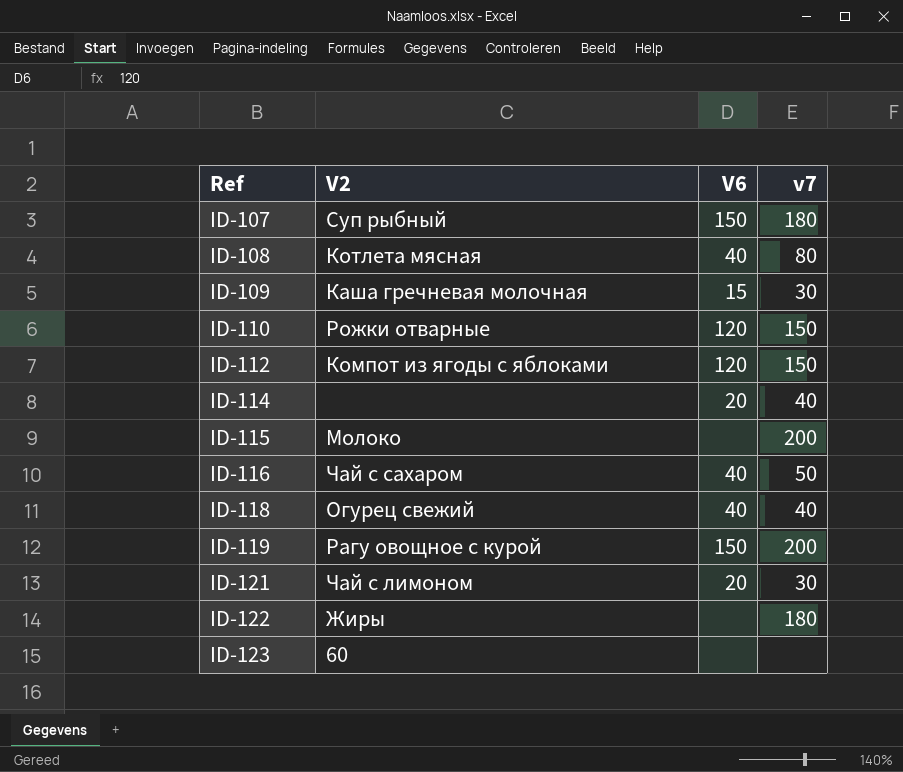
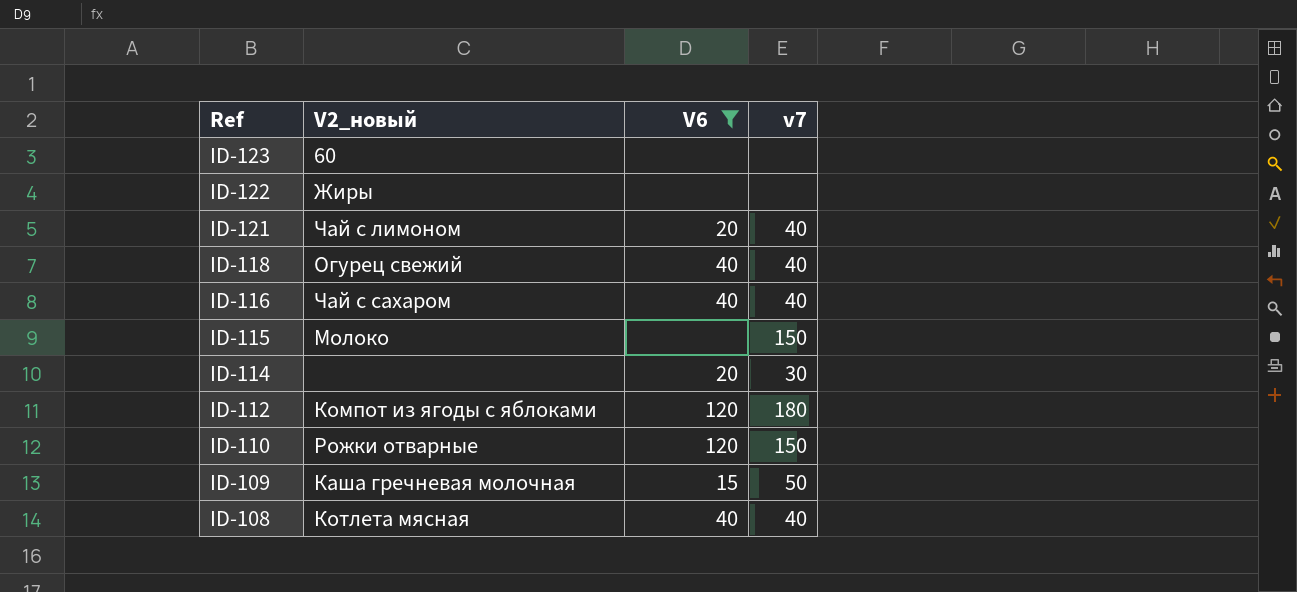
filter: none -> V6 != 150
row order: Ref ascending -> Ref descending
column name: V2 -> V2_новый
ID-122 | v7: 180 -> none
ID-121 | v7: 30 -> 40
ID-116 | v7: 50 -> 40
ID-115 | v7: 200 -> 150
ID-114 | v7: 40 -> 30
ID-112 | v7: 150 -> 180
ID-109 | v7: 30 -> 50
ID-108 | v7: 80 -> 40

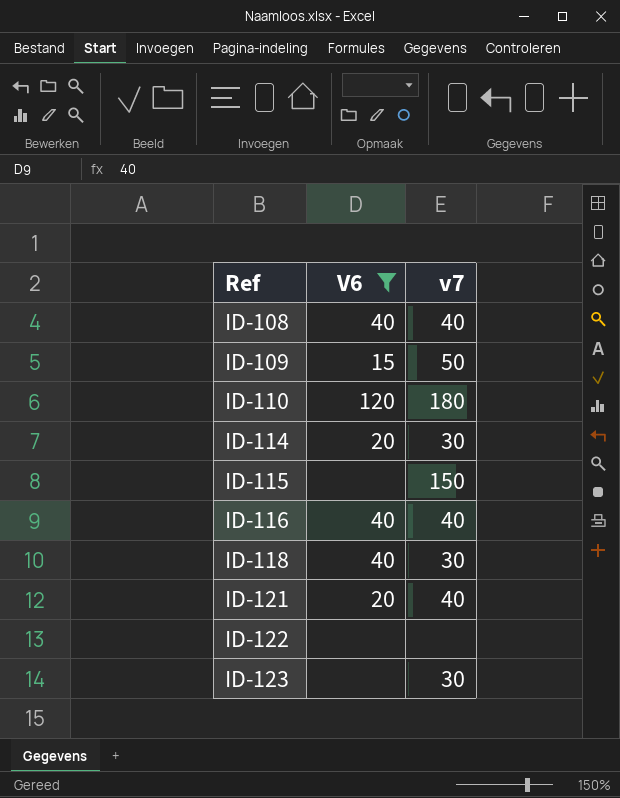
row order: Ref descending -> Ref ascending
column V2_новый | position: 2 -> none
row ID-112: Компот из ягоды с яблоками | 120 | 180 -> none
ID-110 | v7: 150 -> 180
ID-118 | v7: 40 -> 30
ID-123 | v7: none -> 30

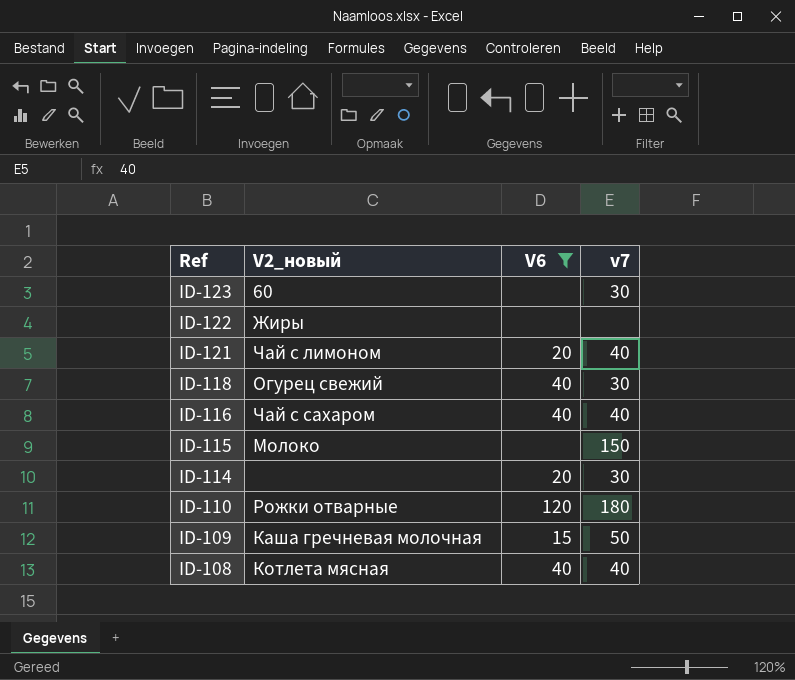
row order: Ref ascending -> Ref descending
column V2_новый | position: none -> 2

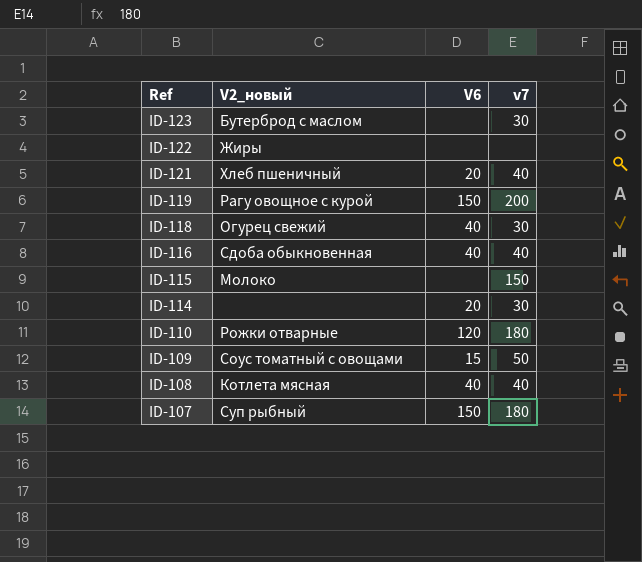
filter: V6 != 150 -> none
ID-123 | V2_новый: 60 -> Бутерброд с маслом
ID-121 | V2_новый: Чай с лимоном -> Хлеб пшеничный
ID-116 | V2_новый: Чай с сахаром -> Сдоба обыкновенная
ID-109 | V2_новый: Каша гречневая молочная -> Соус томатный с овощами

